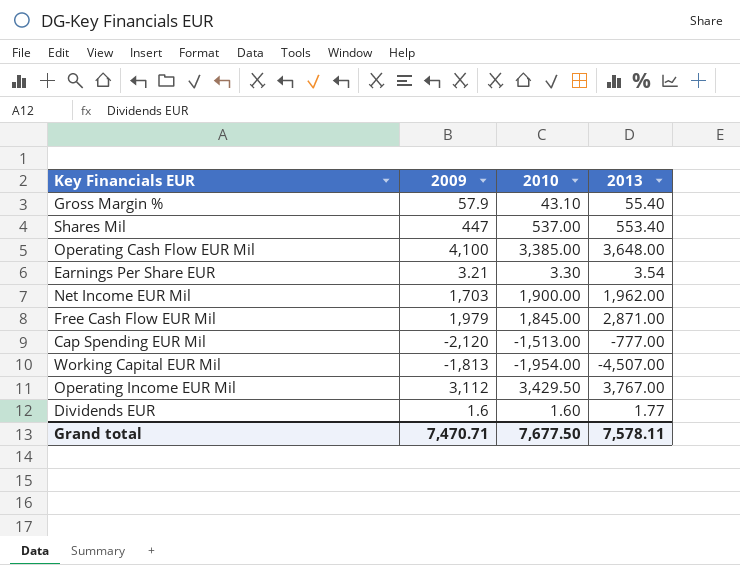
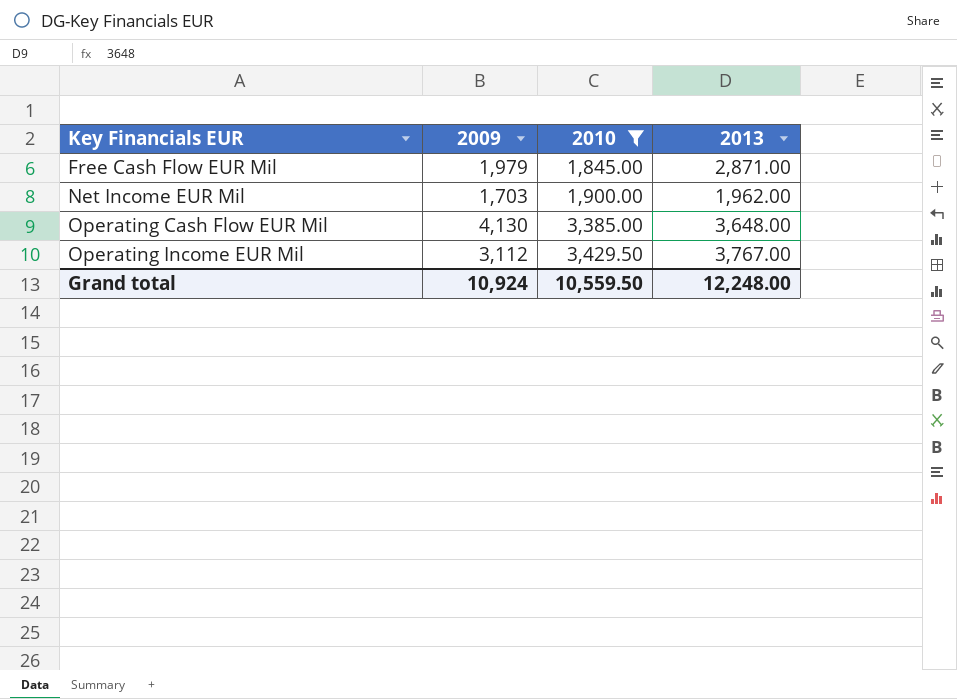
filter: none -> 2010 >= 1,845.00
row order: none -> Key Financials EUR ascending
Operating Cash Flow EUR Mil | 2009: 4,100 -> 4,130
Grand total | 2009: 7,470.71 -> 10,924
Grand total | 2010: 7,677.50 -> 10,559.50
Grand total | 2013: 7,578.11 -> 12,248.00

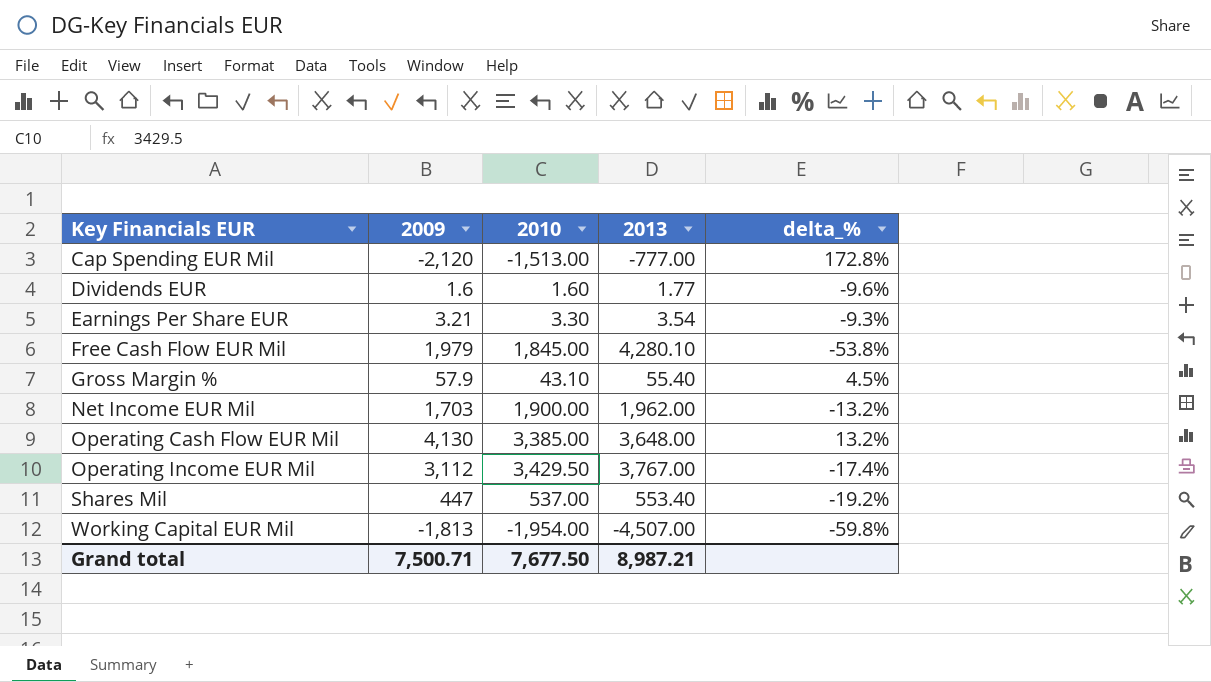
filter: 2010 >= 1,845.00 -> none
column delta_% | formula: none -> ([2009] - [2013]) / [2013]
Free Cash Flow EUR Mil | 2013: 2,871.00 -> 4,280.10
Grand total | 2009: 10,924 -> 7,500.71
Grand total | 2010: 10,559.50 -> 7,677.50
Grand total | 2013: 12,248.00 -> 8,987.21

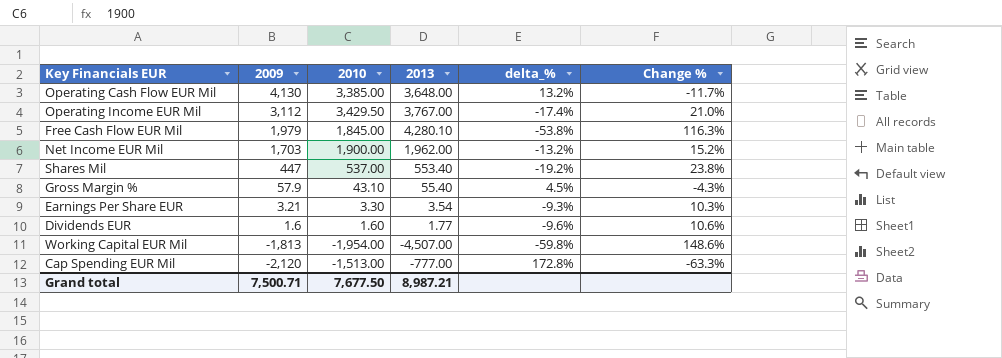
row order: Key Financials EUR ascending -> 2009 descending
column Change % | formula: none -> ([2013] - [2009]) / [2009]

